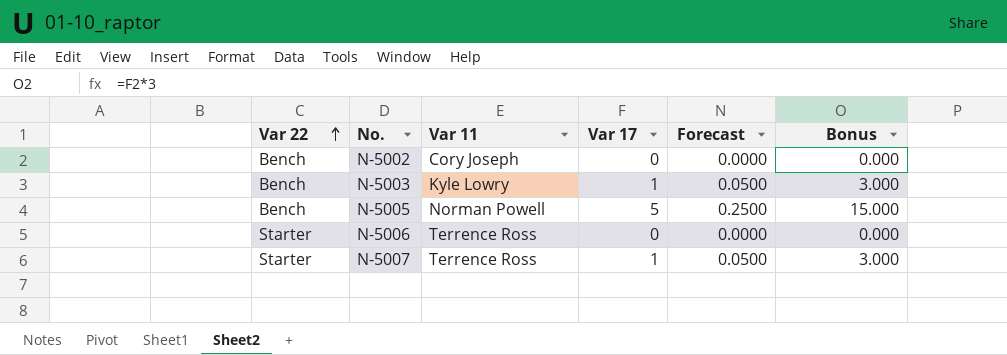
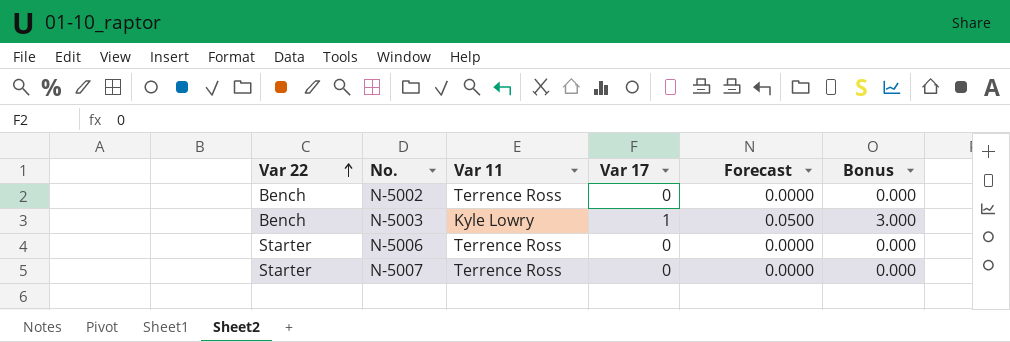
row N-5005: Bench | Norman Powell | 5 | 0.2500 | 15.000 -> none
N-5002 | Var 11: Cory Joseph -> Terrence Ross
N-5007 | Var 17: 1 -> 0
N-5007 | Forecast: 0.0500 -> 0.0000
N-5007 | Bonus: 3.000 -> 0.000

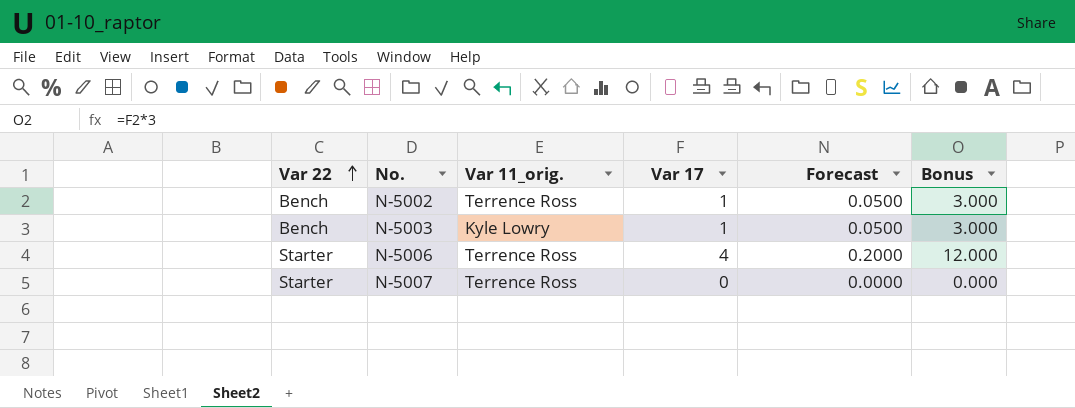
column name: Var 11 -> Var 11_orig.
N-5002 | Var 17: 0 -> 1
N-5002 | Forecast: 0.0000 -> 0.0500
N-5002 | Bonus: 0.000 -> 3.000
N-5006 | Var 17: 0 -> 4
N-5006 | Forecast: 0.0000 -> 0.2000
N-5006 | Bonus: 0.000 -> 12.000

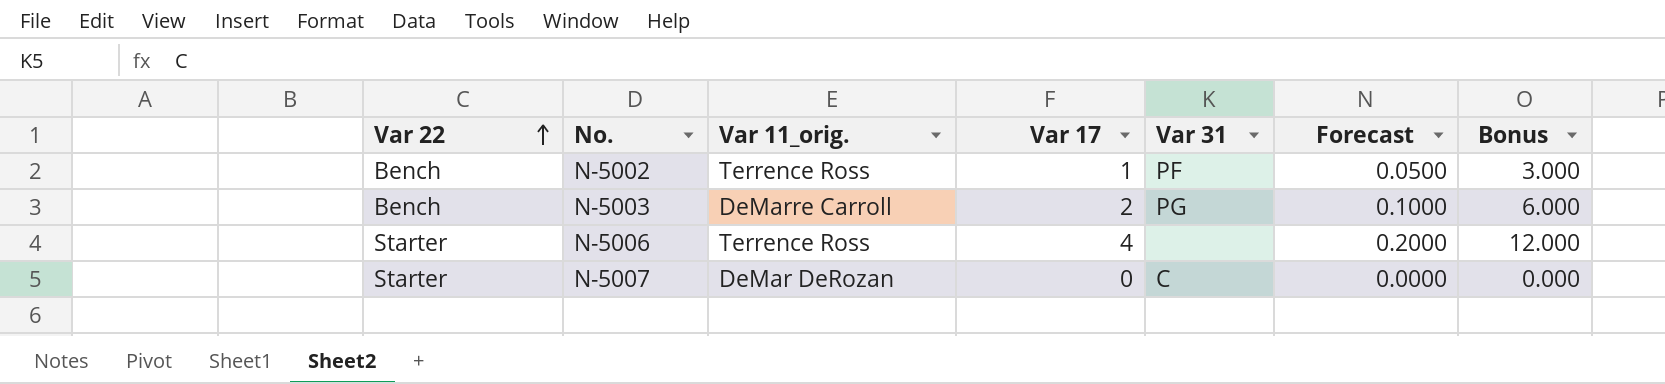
column Var 31 | position: none -> 5
N-5003 | Var 11_orig.: Kyle Lowry -> DeMarre Carroll
N-5003 | Var 17: 1 -> 2
N-5003 | Forecast: 0.0500 -> 0.1000
N-5003 | Bonus: 3.000 -> 6.000
N-5007 | Var 11_orig.: Terrence Ross -> DeMar DeRozan

